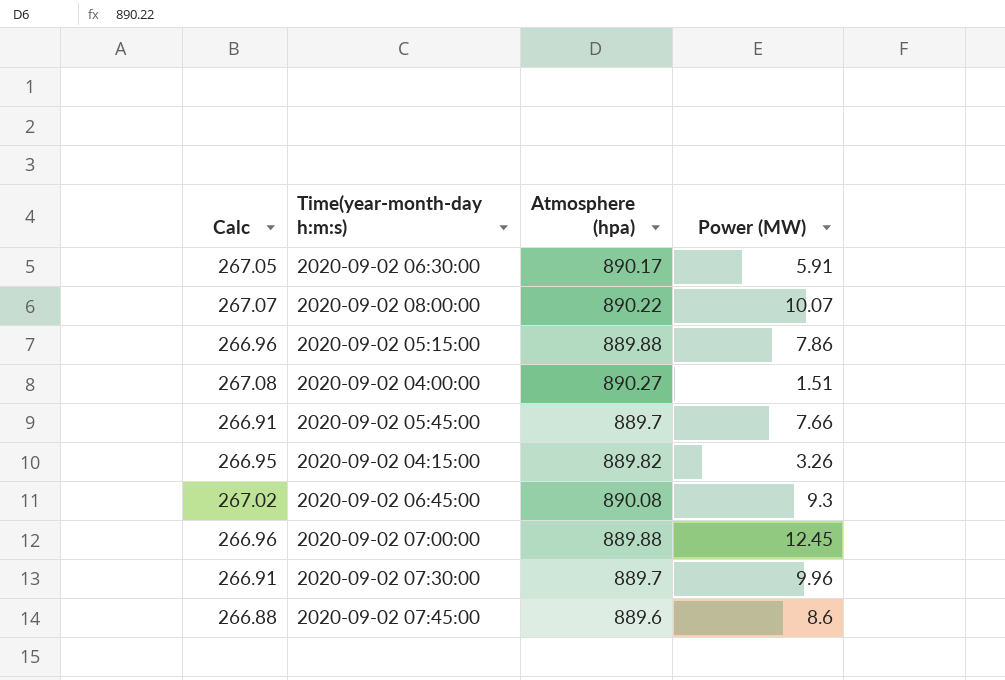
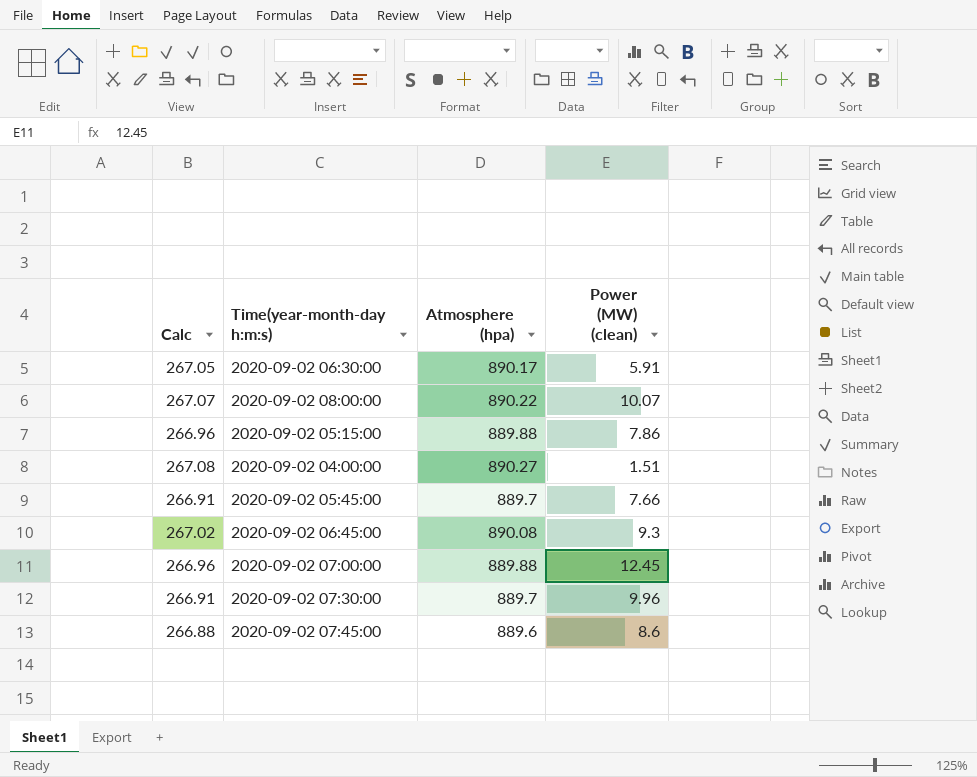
column name: Power (MW) -> Power (MW) (clean)
row 2020-09-02 04:15:00: 266.95 | 889.82 | 3.26 -> none

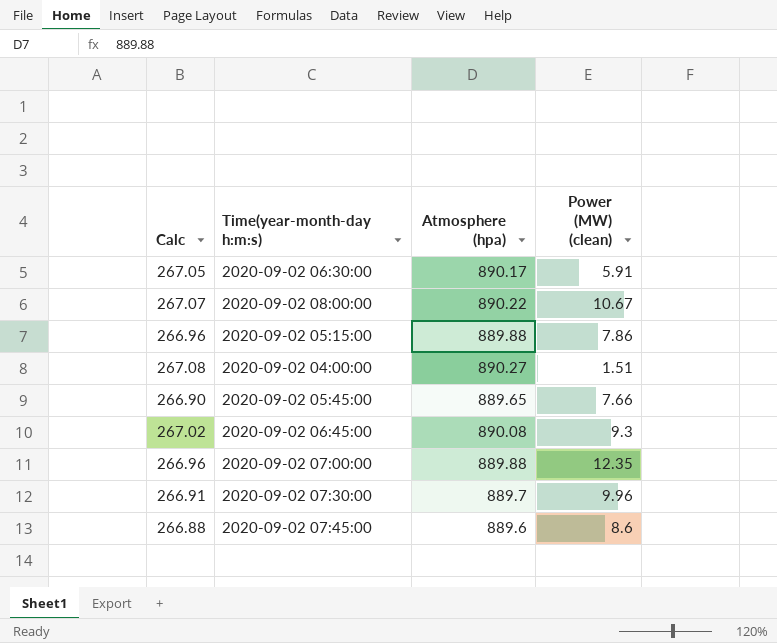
2020-09-02 08:00:00 | Power (MW) (clean): 10.07 -> 10.67
2020-09-02 05:45:00 | Calc: 266.91 -> 266.90
2020-09-02 05:45:00 | Atmosphere (hpa): 889.7 -> 889.65
2020-09-02 07:00:00 | Power (MW) (clean): 12.45 -> 12.35

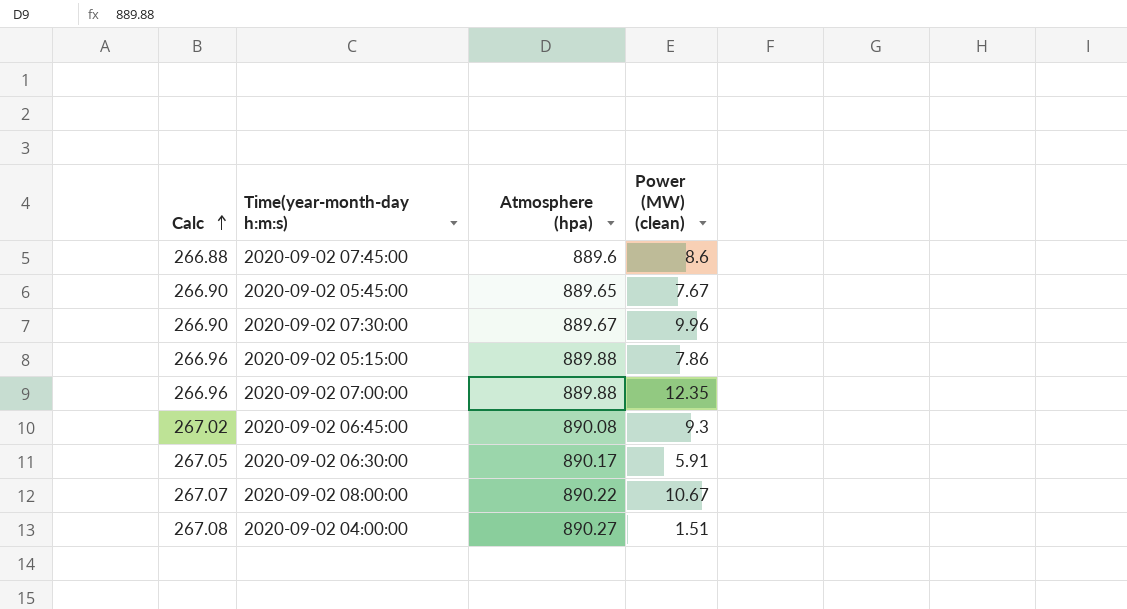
row order: none -> Calc ascending
2020-09-02 05:45:00 | Power (MW) (clean): 7.66 -> 7.67
2020-09-02 07:30:00 | Calc: 266.91 -> 266.90
2020-09-02 07:30:00 | Atmosphere (hpa): 889.7 -> 889.67

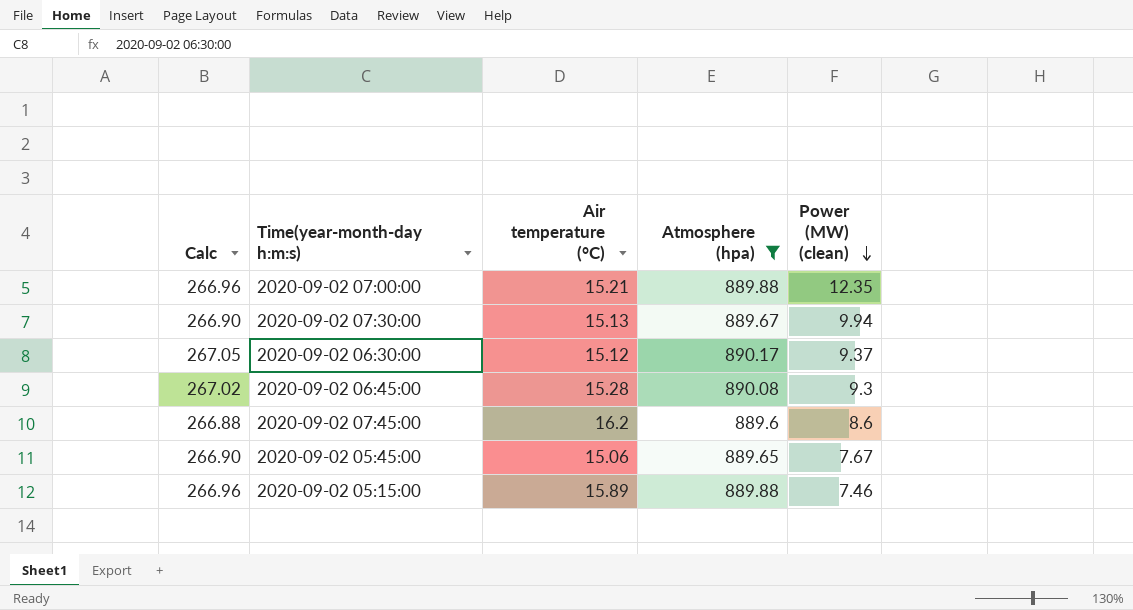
filter: none -> Atmosphere (hpa) <= 890.17
row order: Calc ascending -> Power (MW) (clean) descending
column Air temperature (°C) | position: none -> 3
2020-09-02 07:30:00 | Power (MW) (clean): 9.96 -> 9.94
2020-09-02 06:30:00 | Power (MW) (clean): 5.91 -> 9.37
2020-09-02 05:15:00 | Power (MW) (clean): 7.86 -> 7.46

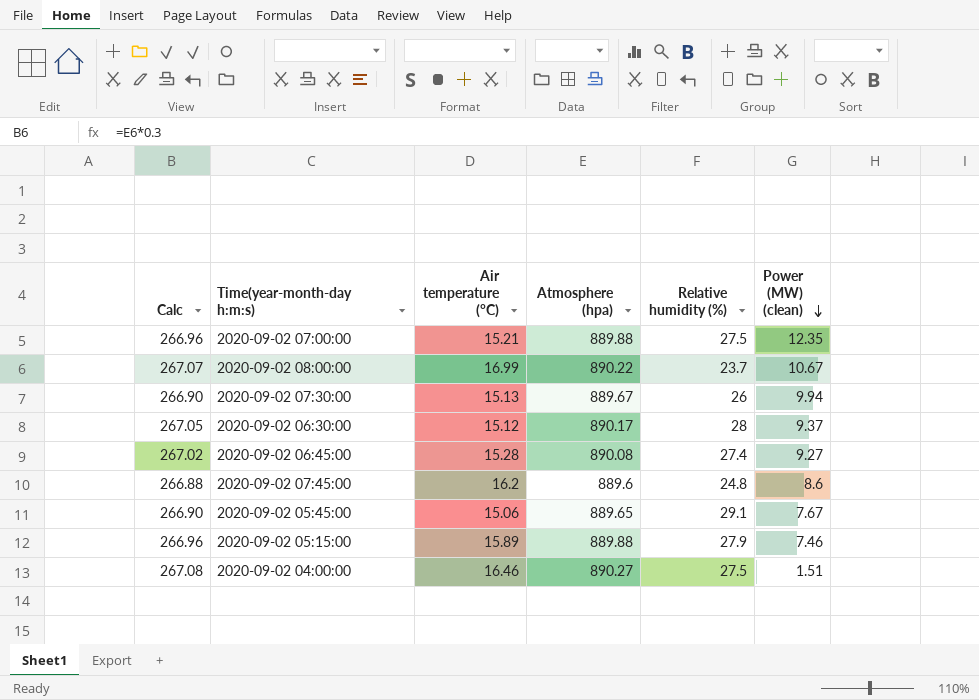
filter: Atmosphere (hpa) <= 890.17 -> none
column Relative humidity (%) | position: none -> 5
2020-09-02 06:45:00 | Power (MW) (clean): 9.3 -> 9.27

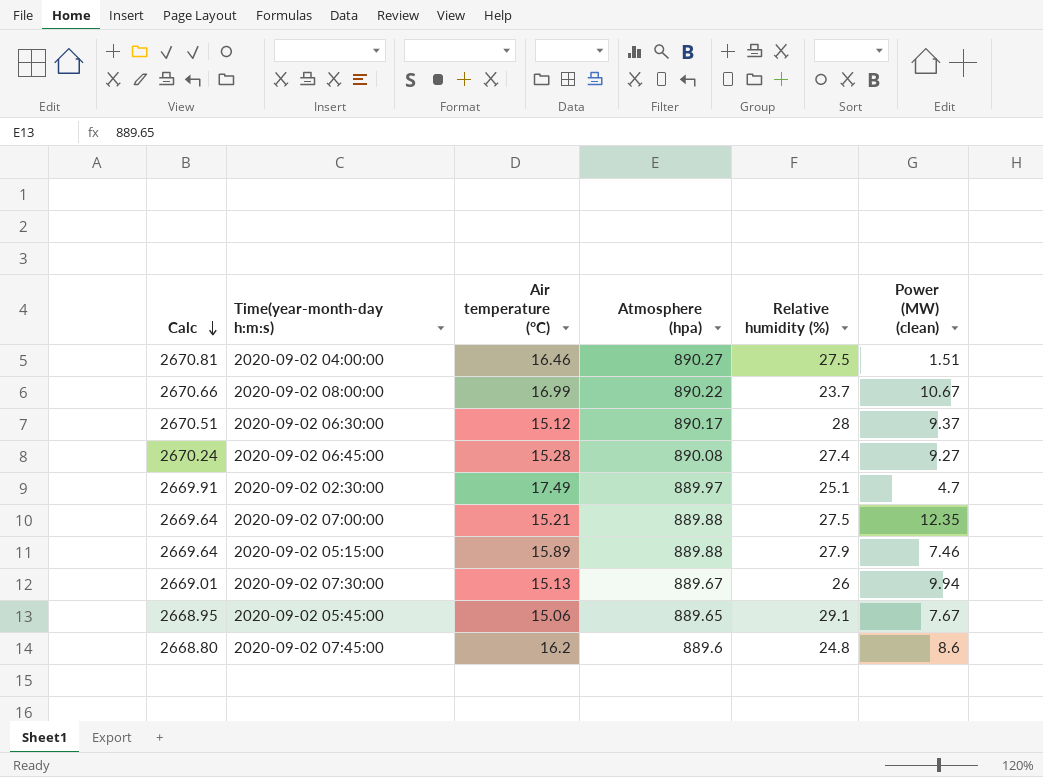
row order: Power (MW) (clean) descending -> Calc descending
column Calc | formula: [Atmosphere (hpa)] * 0.3 -> [Atmosphere (hpa)] * 3
row 2020-09-02 02:30:00: none -> 2669.91 | 17.49 | 889.97 | 25.1 | 4.7

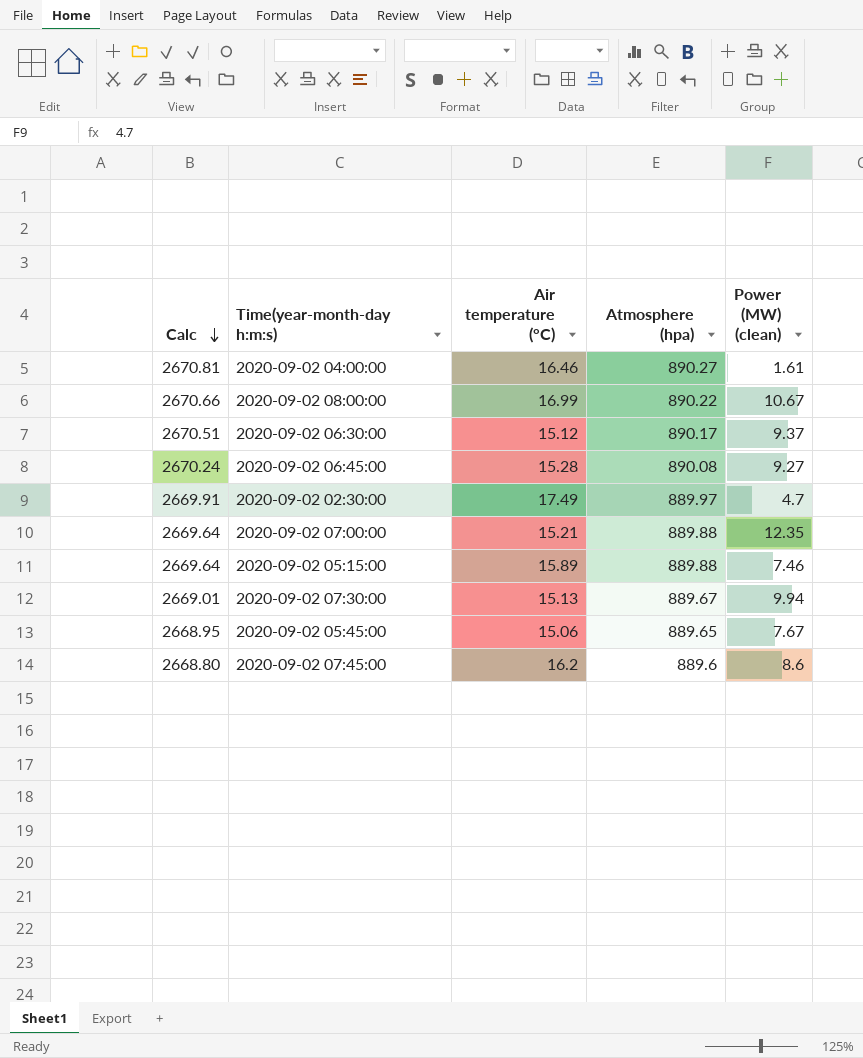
column Relative humidity (%) | position: 5 -> none
2020-09-02 04:00:00 | Power (MW) (clean): 1.51 -> 1.61

